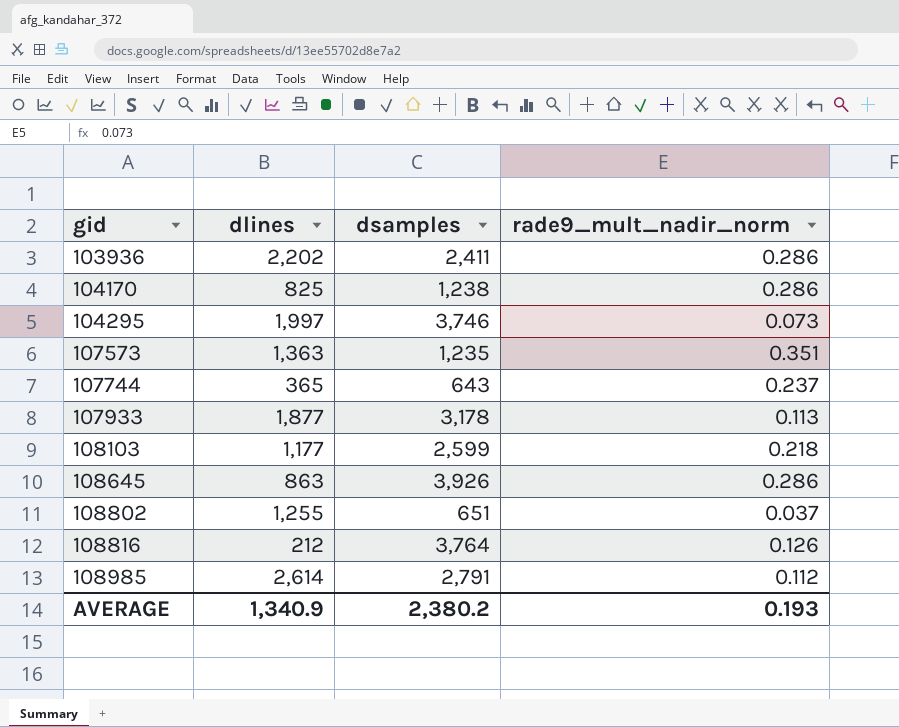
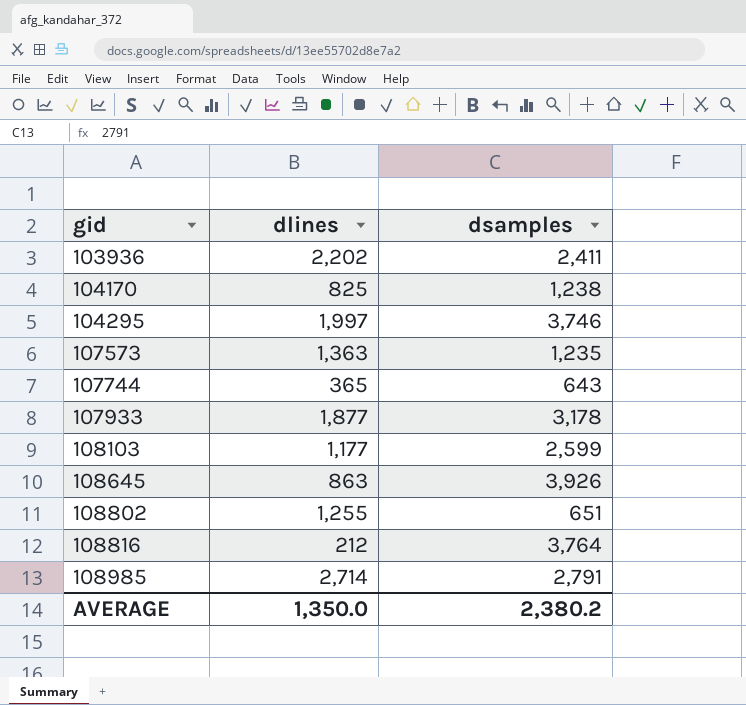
column rade9_mult_nadir_norm | position: 4 -> none
108985 | dlines: 2,614 -> 2,714
AVERAGE | dlines: 1,340.9 -> 1,350.0

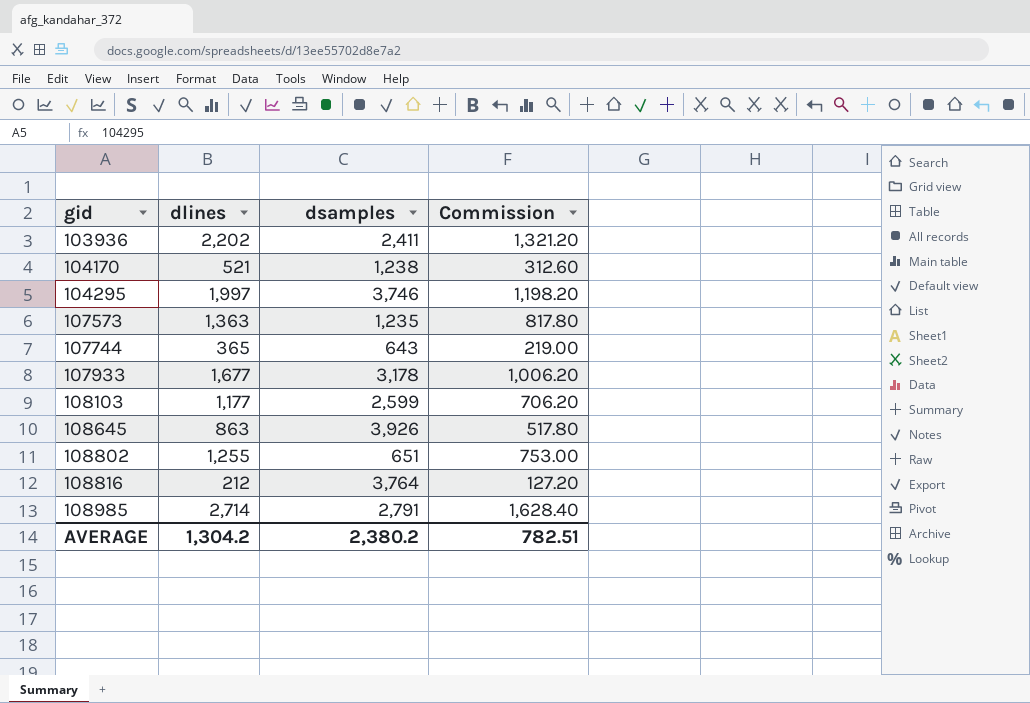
column Commission | formula: none -> [dlines] * 0.6
104170 | dlines: 825 -> 521
107933 | dlines: 1,877 -> 1,677
AVERAGE | dlines: 1,350.0 -> 1,304.2

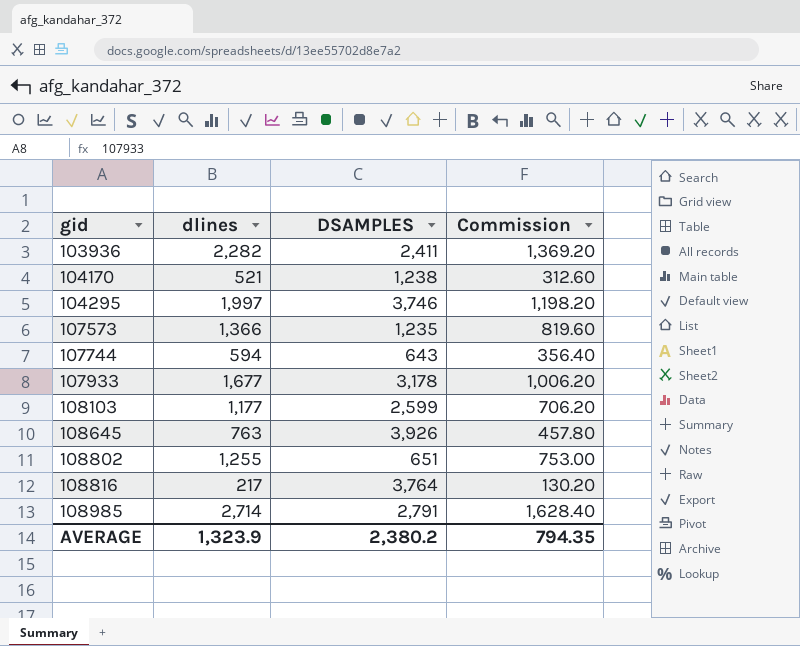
column name: dsamples -> DSAMPLES
103936 | dlines: 2,202 -> 2,282
103936 | Commission: 1,321.20 -> 1,369.20
107573 | dlines: 1,363 -> 1,366
107573 | Commission: 817.80 -> 819.60
107744 | dlines: 365 -> 594
107744 | Commission: 219.00 -> 356.40
108645 | dlines: 863 -> 763
108645 | Commission: 517.80 -> 457.80
108816 | dlines: 212 -> 217
108816 | Commission: 127.20 -> 130.20
AVERAGE | dlines: 1,304.2 -> 1,323.9
AVERAGE | Commission: 782.51 -> 794.35

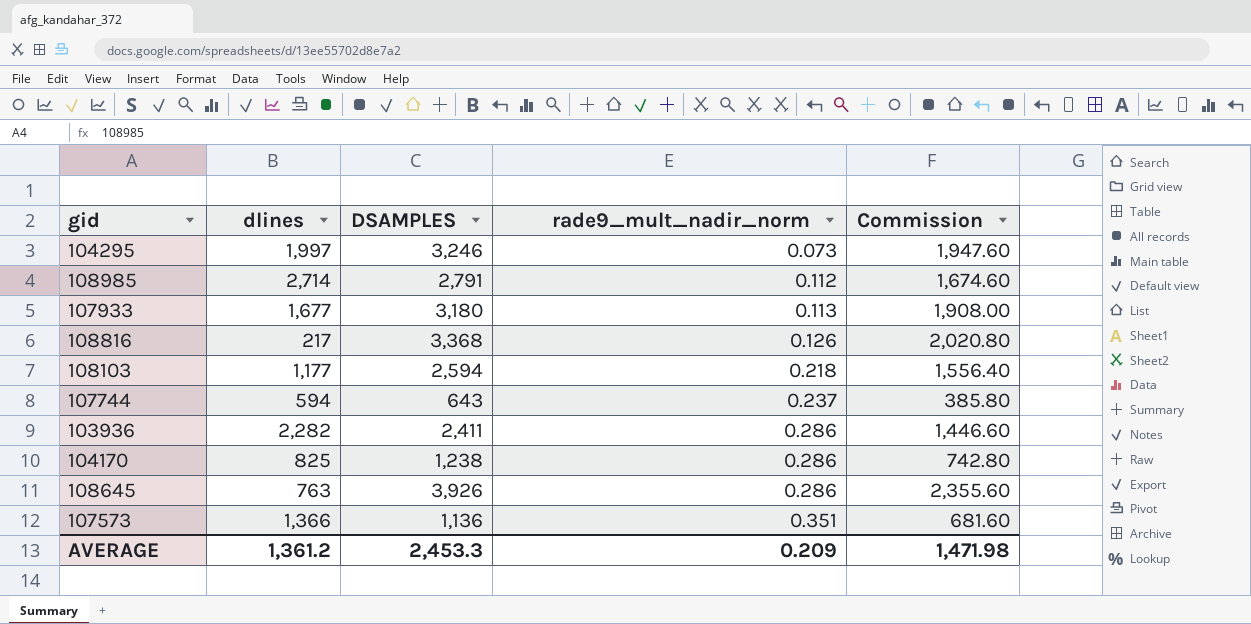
row order: gid ascending -> rade9_mult_nadir_norm ascending
column rade9_mult_nadir_norm | position: none -> 4
column Commission | formula: [dlines] * 0.6 -> [DSAMPLES] * 0.6
row 108802: 1,255 | 651 | 753.00 -> none
104295 | DSAMPLES: 3,746 -> 3,246
107933 | DSAMPLES: 3,178 -> 3,180
108816 | DSAMPLES: 3,764 -> 3,368
108103 | DSAMPLES: 2,599 -> 2,594
104170 | dlines: 521 -> 825
107573 | DSAMPLES: 1,235 -> 1,136
AVERAGE | dlines: 1,323.9 -> 1,361.2
AVERAGE | DSAMPLES: 2,380.2 -> 2,453.3
AVERAGE | Commission: 794.35 -> 1,471.98

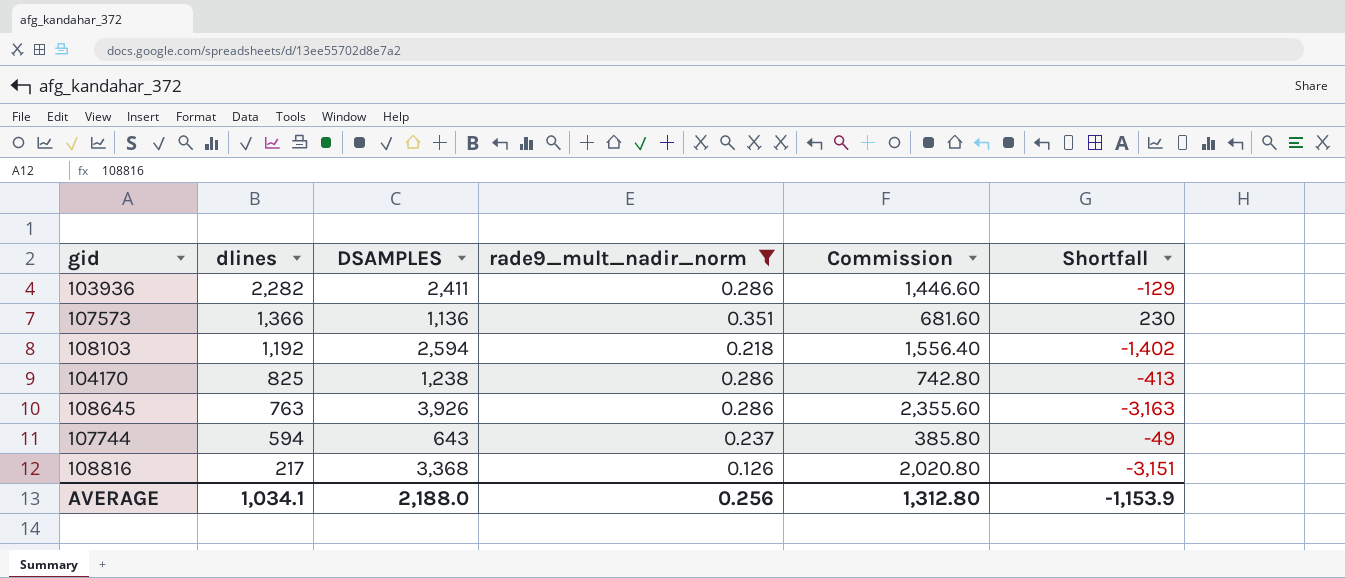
filter: none -> rade9_mult_nadir_norm >= 0.126
row order: rade9_mult_nadir_norm ascending -> dlines descending
column Shortfall | formula: none -> [dlines] - [DSAMPLES]
108103 | dlines: 1,177 -> 1,192
AVERAGE | dlines: 1,361.2 -> 1,034.1
AVERAGE | DSAMPLES: 2,453.3 -> 2,188.0
AVERAGE | rade9_mult_nadir_norm: 0.209 -> 0.256
AVERAGE | Commission: 1,471.98 -> 1,312.80

